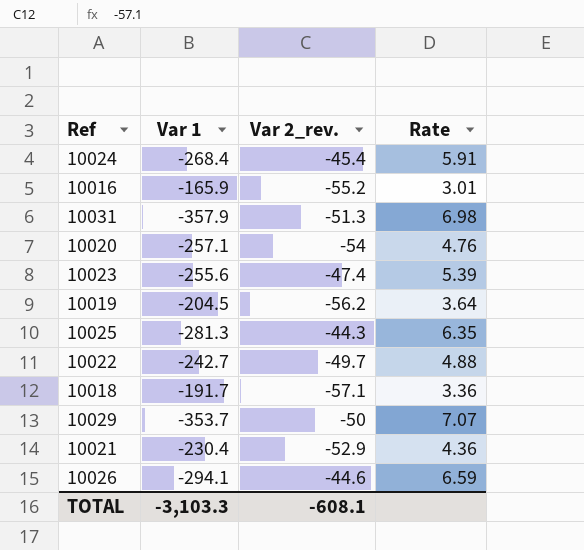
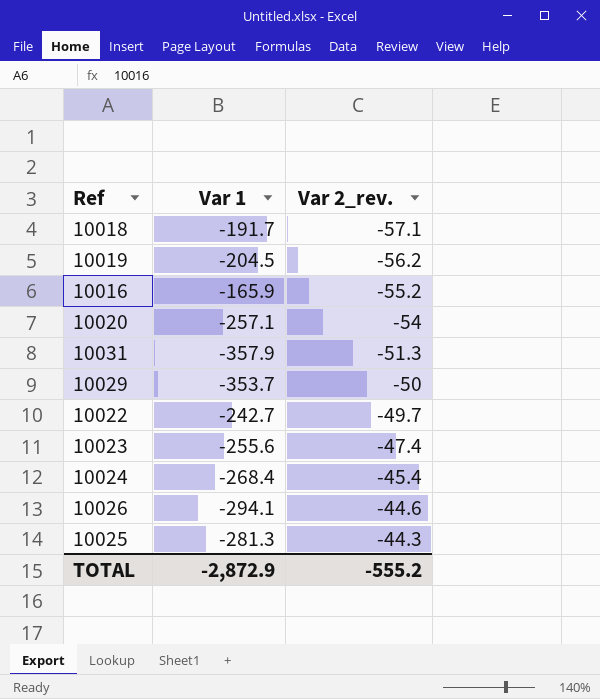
row order: none -> Var 2_rev. ascending
column Rate | formula: [Var 1] / [Var 2_rev.] -> none
row 10021: -230.4 | -52.9 | 4.36 -> none
TOTAL | Var 1: -3,103.3 -> -2,872.9
TOTAL | Var 2_rev.: -608.1 -> -555.2

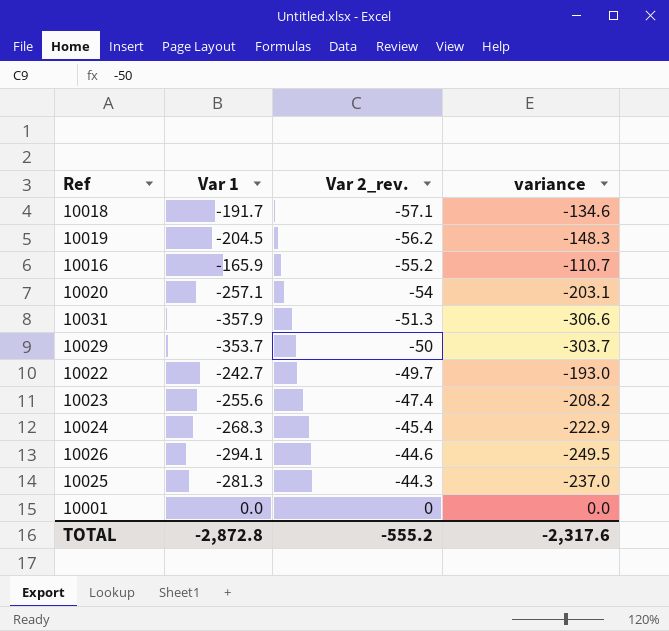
column variance | formula: none -> [Var 1] - [Var 2_rev.]
10024 | Var 1: -268.4 -> -268.3
row 10001: none -> 0.0 | 0 | 0.0
TOTAL | Var 1: -2,872.9 -> -2,872.8

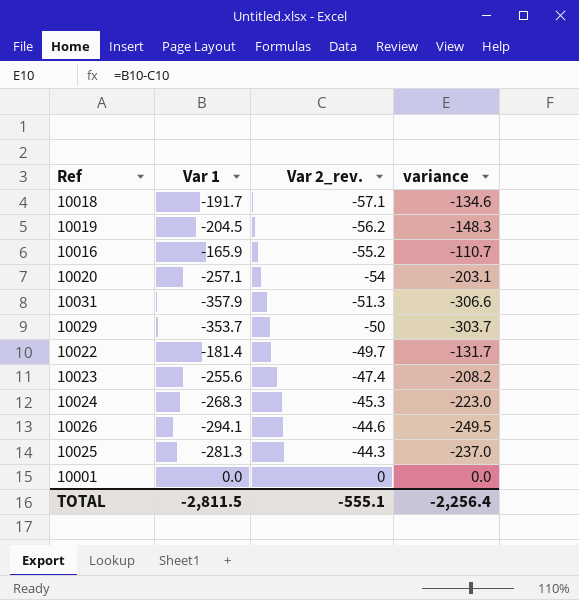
10022 | Var 1: -242.7 -> -181.4
10022 | variance: -193.0 -> -131.7
10024 | Var 2_rev.: -45.4 -> -45.3
10024 | variance: -222.9 -> -223.0
TOTAL | Var 1: -2,872.8 -> -2,811.5
TOTAL | Var 2_rev.: -555.2 -> -555.1
TOTAL | variance: -2,317.6 -> -2,256.4

